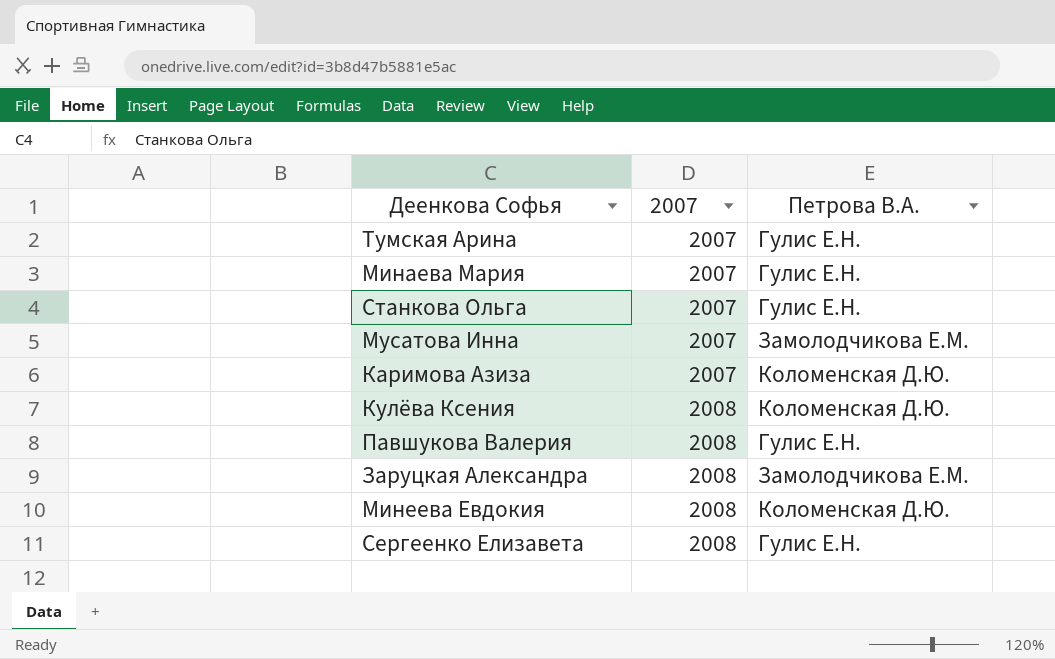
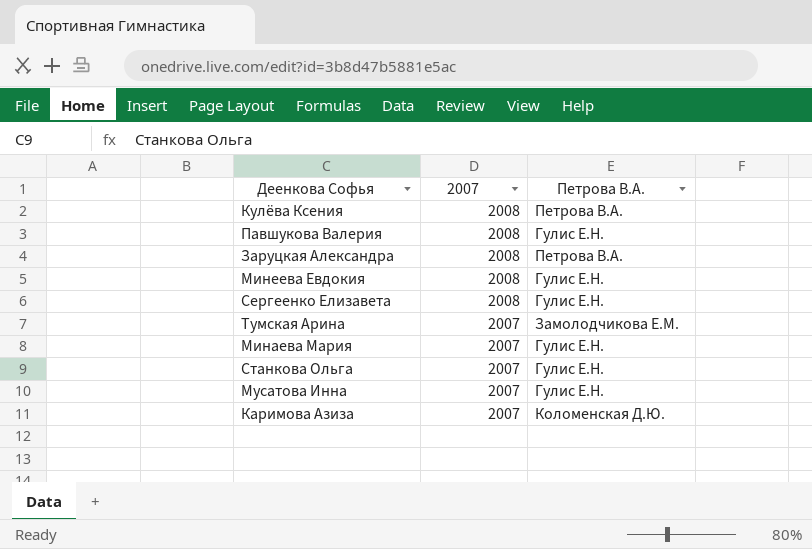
row order: 2007 ascending -> 2007 descending
Кулёва Ксения | Петрова В.А.: Коломенская Д.Ю. -> Петрова В.А.
Заруцкая Александра | Петрова В.А.: Замолодчикова Е.М. -> Петрова В.А.
Минеева Евдокия | Петрова В.А.: Коломенская Д.Ю. -> Гулис Е.Н.
Тумская Арина | Петрова В.А.: Гулис Е.Н. -> Замолодчикова Е.М.
Мусатова Инна | Петрова В.А.: Замолодчикова Е.М. -> Гулис Е.Н.

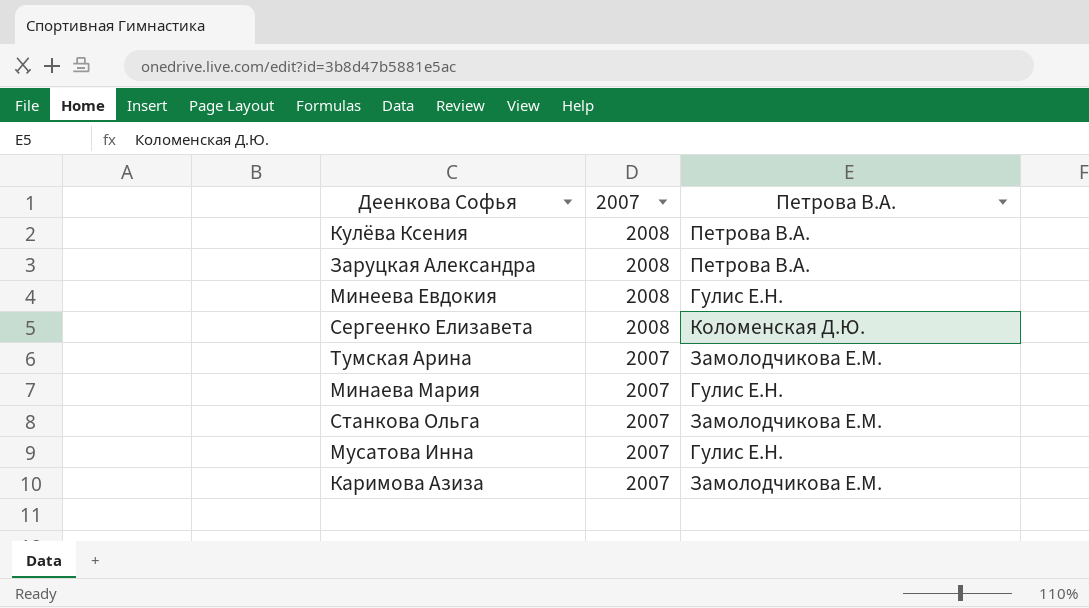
row Павшукова Валерия: 2008 | Гулис Е.Н. -> none
Сергеенко Елизавета | Петрова В.А.: Гулис Е.Н. -> Коломенская Д.Ю.
Станкова Ольга | Петрова В.А.: Гулис Е.Н. -> Замолодчикова Е.М.
Каримова Азиза | Петрова В.А.: Коломенская Д.Ю. -> Замолодчикова Е.М.

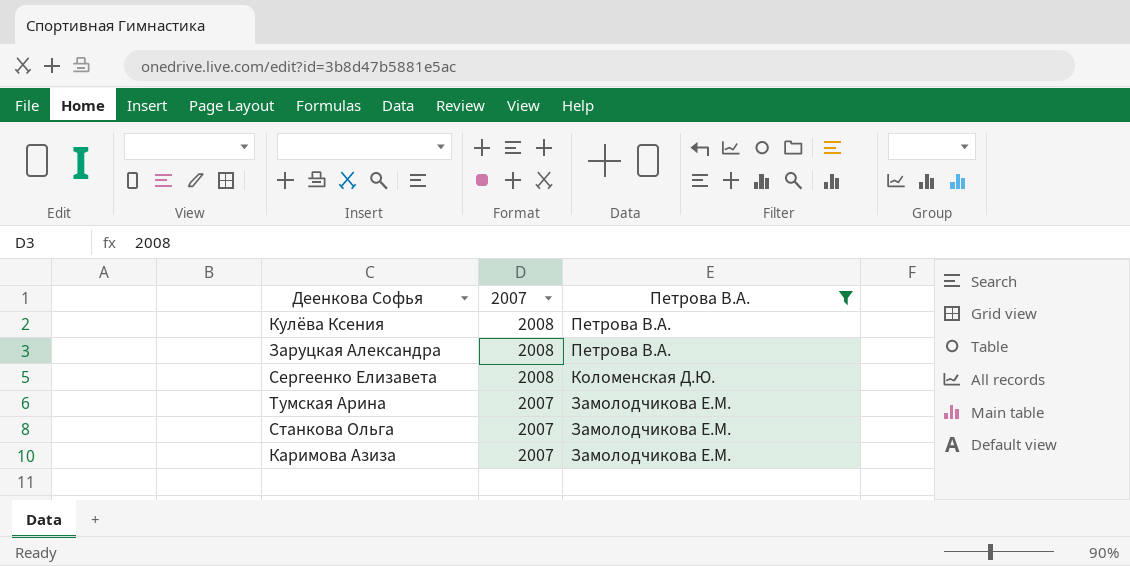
filter: none -> Петрова В.А. != Гулис Е.Н.

